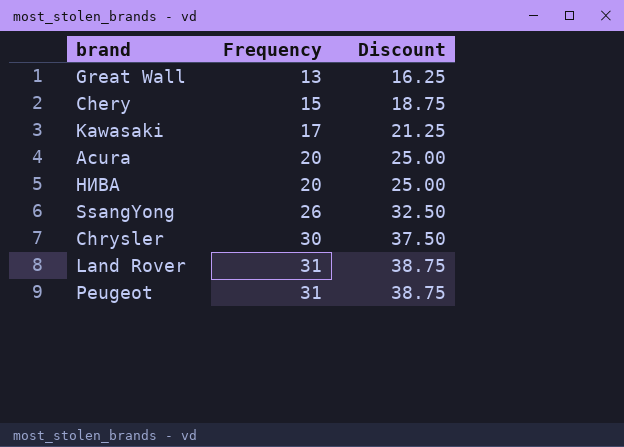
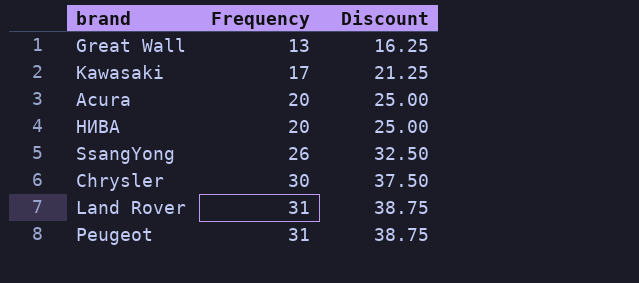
row Chery: 15 | 18.75 -> none

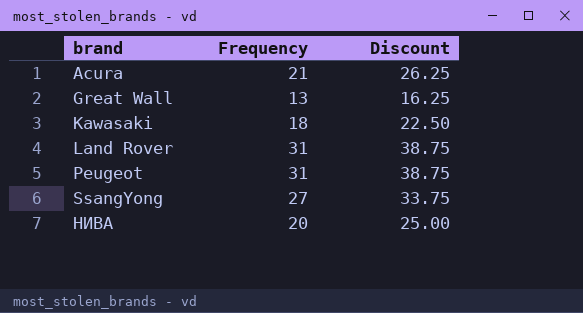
row order: Frequency ascending -> brand ascending
row Chrysler: 30 | 37.50 -> none
Acura | Frequency: 20 -> 21
Acura | Discount: 25.00 -> 26.25
Kawasaki | Frequency: 17 -> 18
Kawasaki | Discount: 21.25 -> 22.50
SsangYong | Frequency: 26 -> 27
SsangYong | Discount: 32.50 -> 33.75

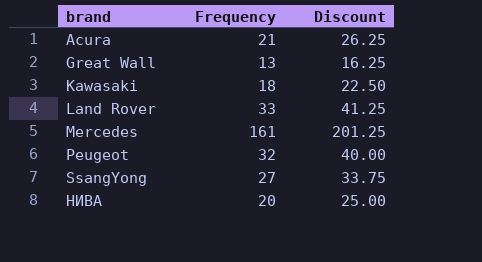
Land Rover | Frequency: 31 -> 33
Land Rover | Discount: 38.75 -> 41.25
row Mercedes: none -> 161 | 201.25
Peugeot | Frequency: 31 -> 32
Peugeot | Discount: 38.75 -> 40.00

